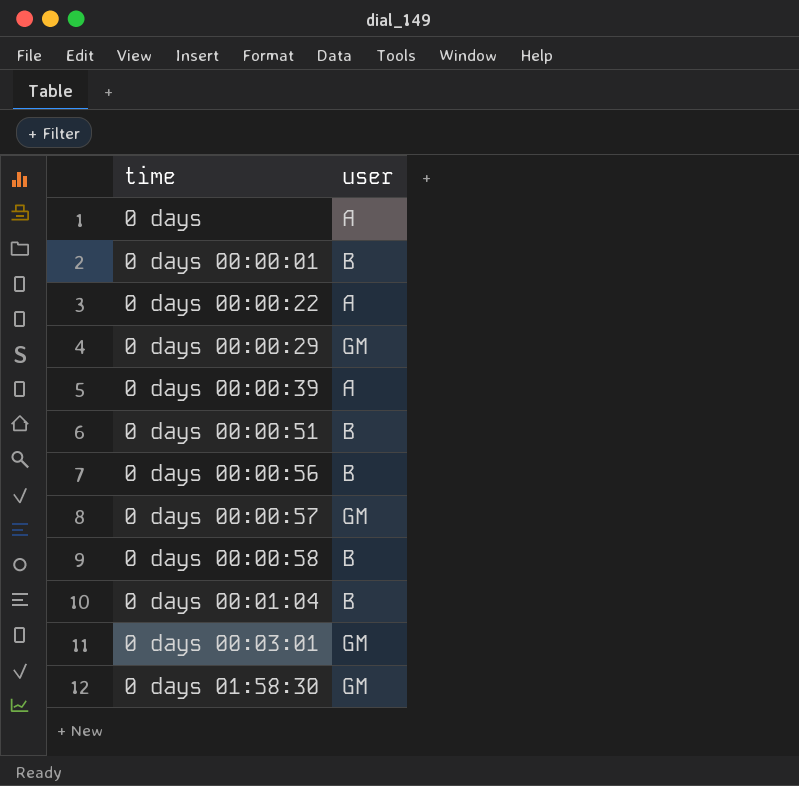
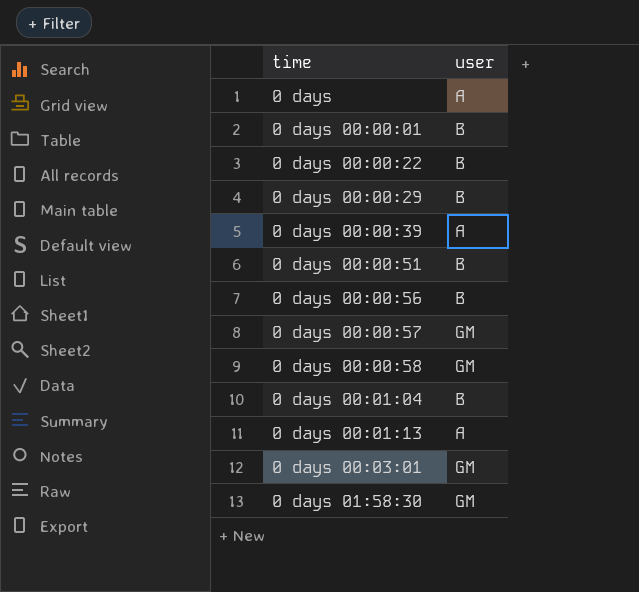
0 days 00:00:22 | user: A -> B
0 days 00:00:29 | user: GM -> B
0 days 00:00:58 | user: B -> GM
row 0 days 00:01:13: none -> A

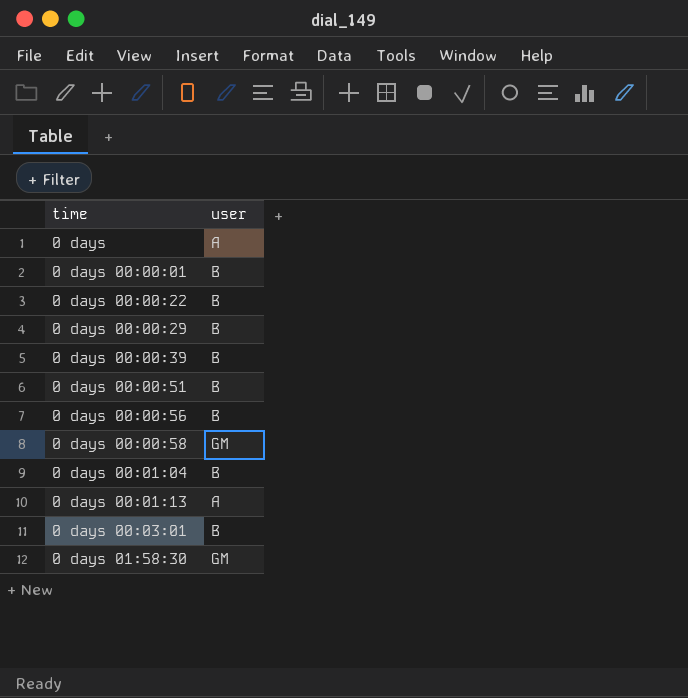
row 0 days 00:00:57: GM -> none
0 days 00:00:39 | user: A -> B
0 days 00:03:01 | user: GM -> B

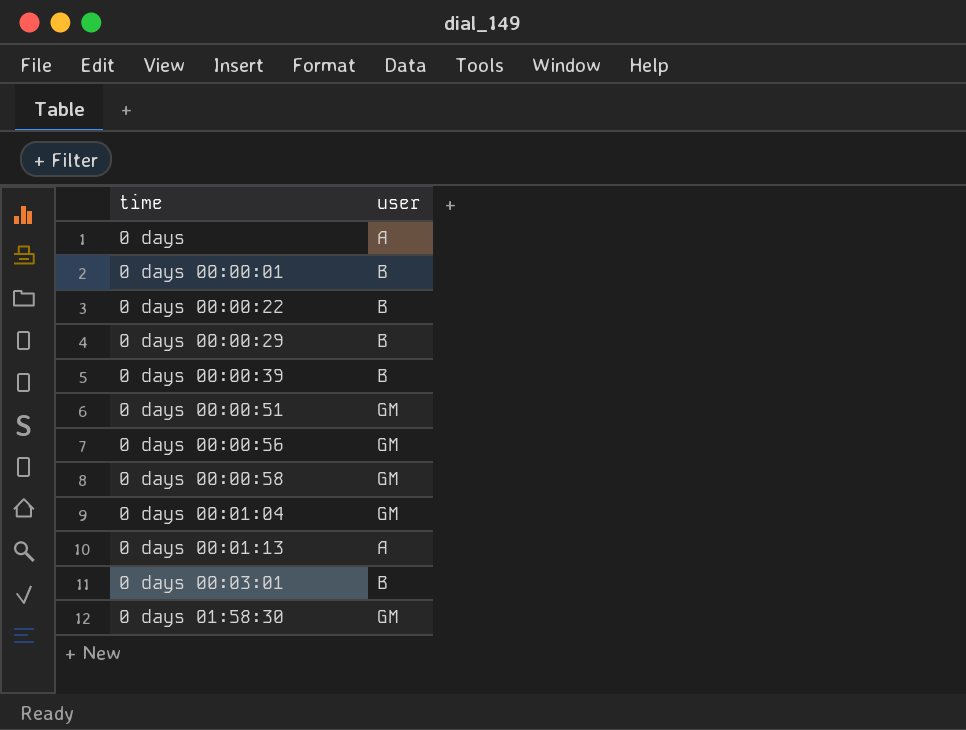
0 days 00:00:51 | user: B -> GM
0 days 00:00:56 | user: B -> GM
0 days 00:01:04 | user: B -> GM

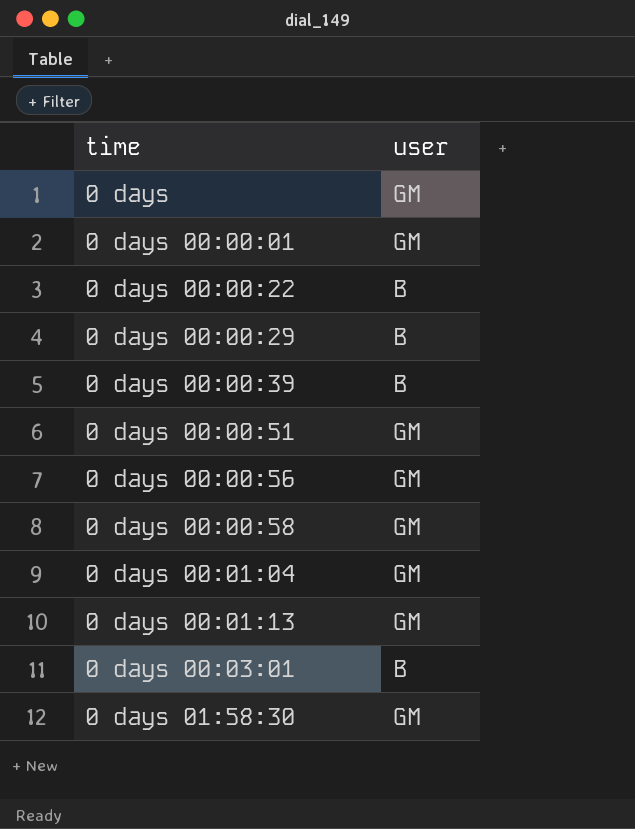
0 days | user: A -> GM
0 days 00:00:01 | user: B -> GM
0 days 00:01:13 | user: A -> GM

